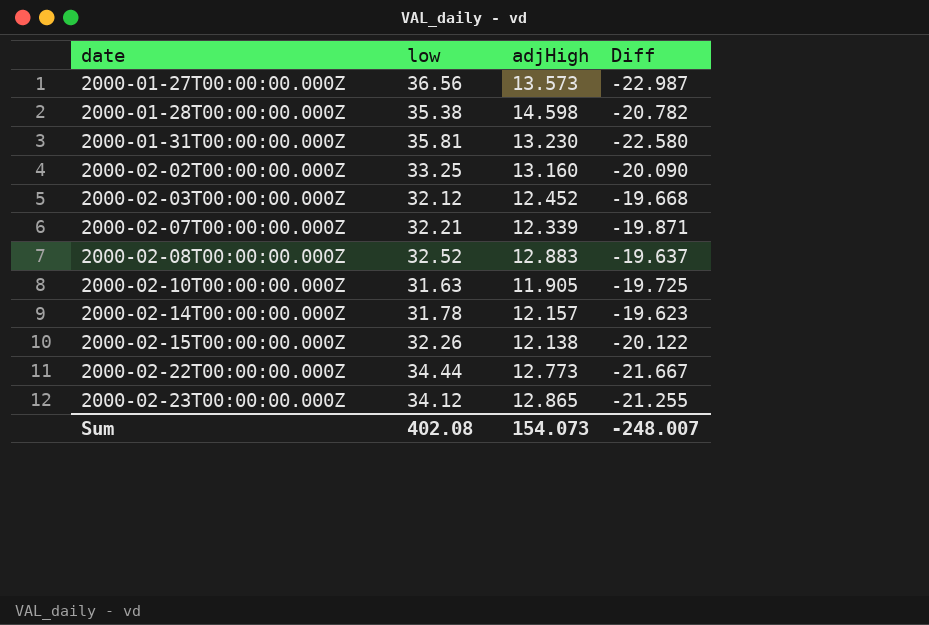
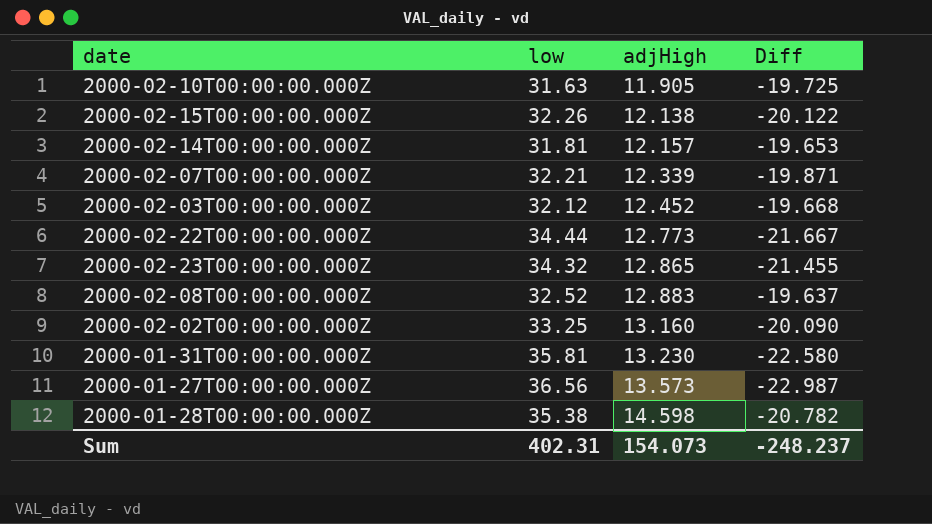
row order: date ascending -> adjHigh ascending
2000-02-14T00:00:00.000Z | low: 31.78 -> 31.81
2000-02-14T00:00:00.000Z | Diff: -19.623 -> -19.653
2000-02-23T00:00:00.000Z | low: 34.12 -> 34.32
2000-02-23T00:00:00.000Z | Diff: -21.255 -> -21.455
Sum | low: 402.08 -> 402.31
Sum | Diff: -248.007 -> -248.237

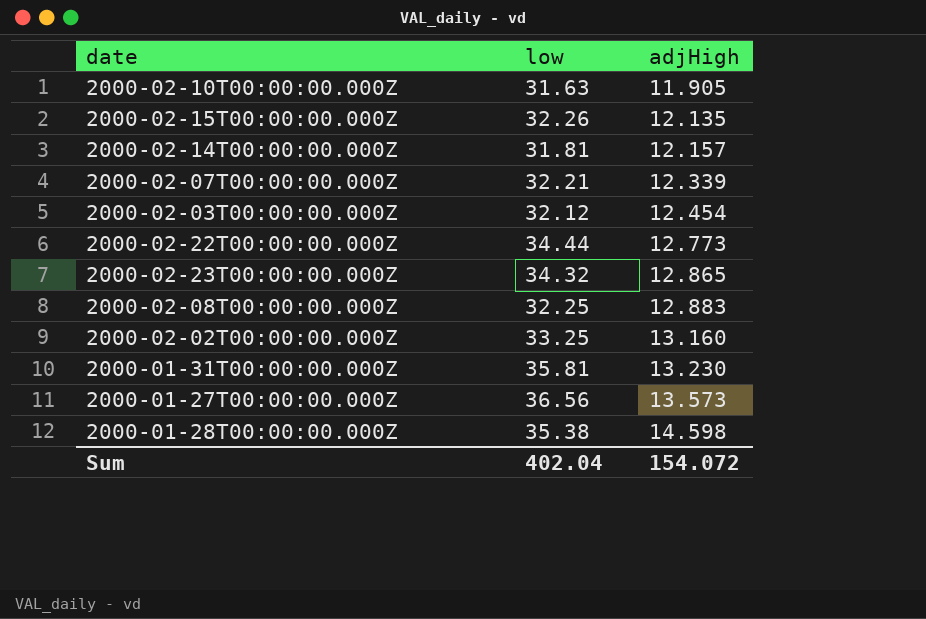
column Diff | formula: [adjHigh] - [low] -> none
2000-02-15T00:00:00.000Z | adjHigh: 12.138 -> 12.135
2000-02-03T00:00:00.000Z | adjHigh: 12.452 -> 12.454
2000-02-08T00:00:00.000Z | low: 32.52 -> 32.25
Sum | low: 402.31 -> 402.04
Sum | adjHigh: 154.073 -> 154.072

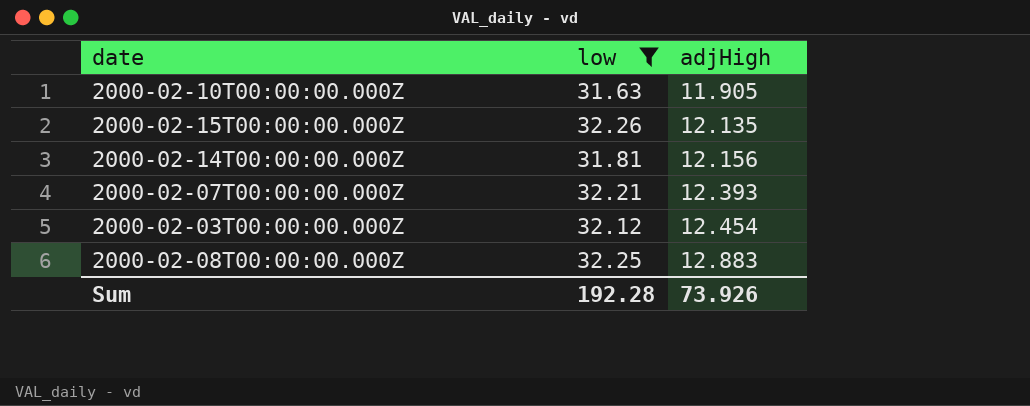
filter: none -> low <= 32.26
2000-02-14T00:00:00.000Z | adjHigh: 12.157 -> 12.156
2000-02-07T00:00:00.000Z | adjHigh: 12.339 -> 12.393
Sum | low: 402.04 -> 192.28
Sum | adjHigh: 154.072 -> 73.926

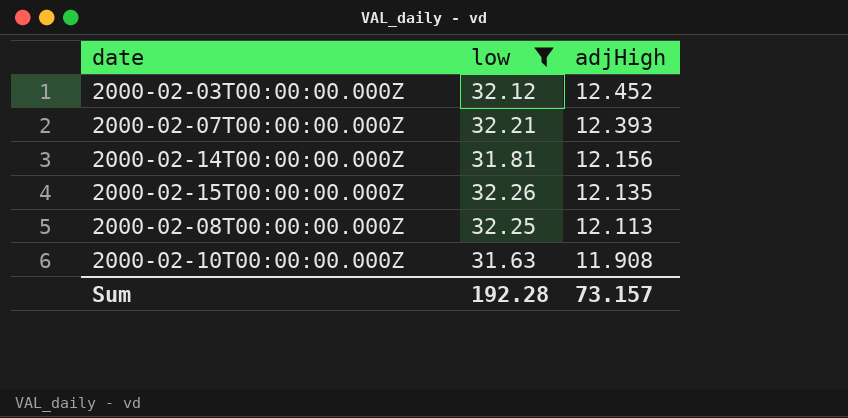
row order: adjHigh ascending -> adjHigh descending
2000-02-03T00:00:00.000Z | adjHigh: 12.454 -> 12.452
2000-02-08T00:00:00.000Z | adjHigh: 12.883 -> 12.113
2000-02-10T00:00:00.000Z | adjHigh: 11.905 -> 11.908
Sum | adjHigh: 73.926 -> 73.157

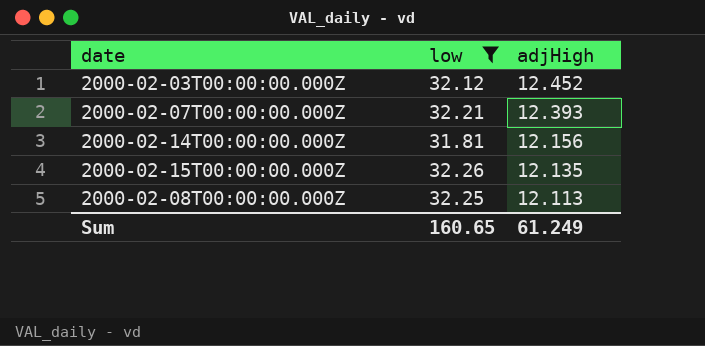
row 2000-02-10T00:00:00.000Z: 31.63 | 11.908 -> none
Sum | low: 192.28 -> 160.65
Sum | adjHigh: 73.157 -> 61.249

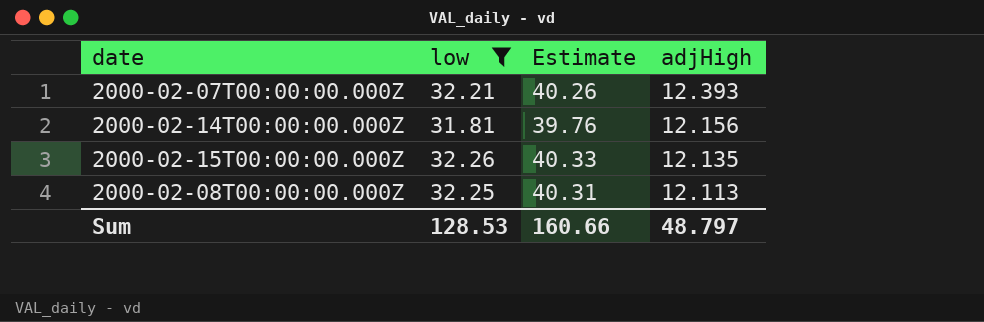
column Estimate | formula: none -> [low] * 1.25
row 2000-02-03T00:00:00.000Z: 32.12 | 12.452 -> none
Sum | low: 160.65 -> 128.53
Sum | adjHigh: 61.249 -> 48.797

